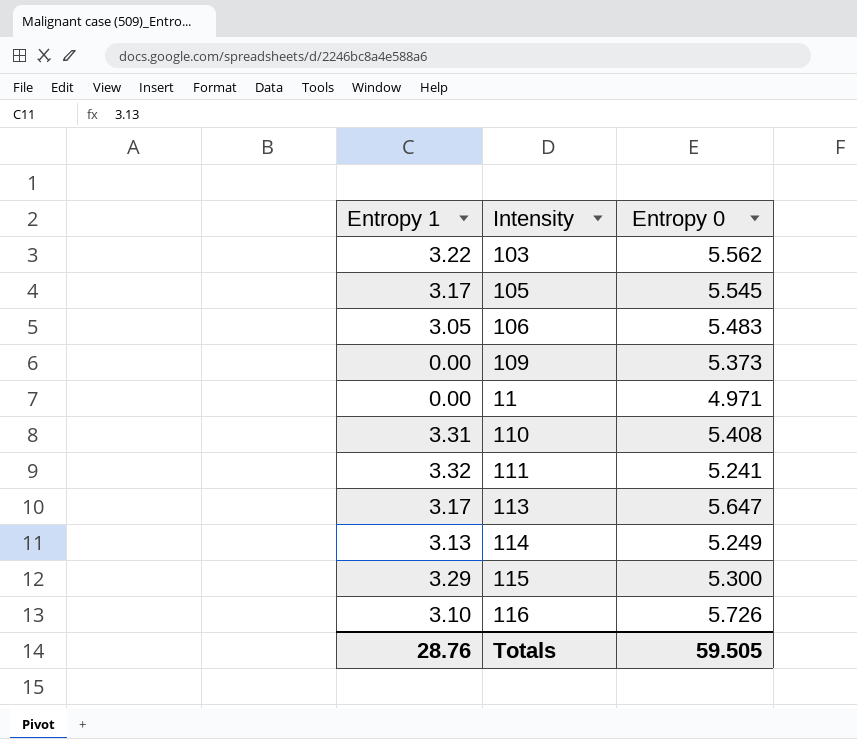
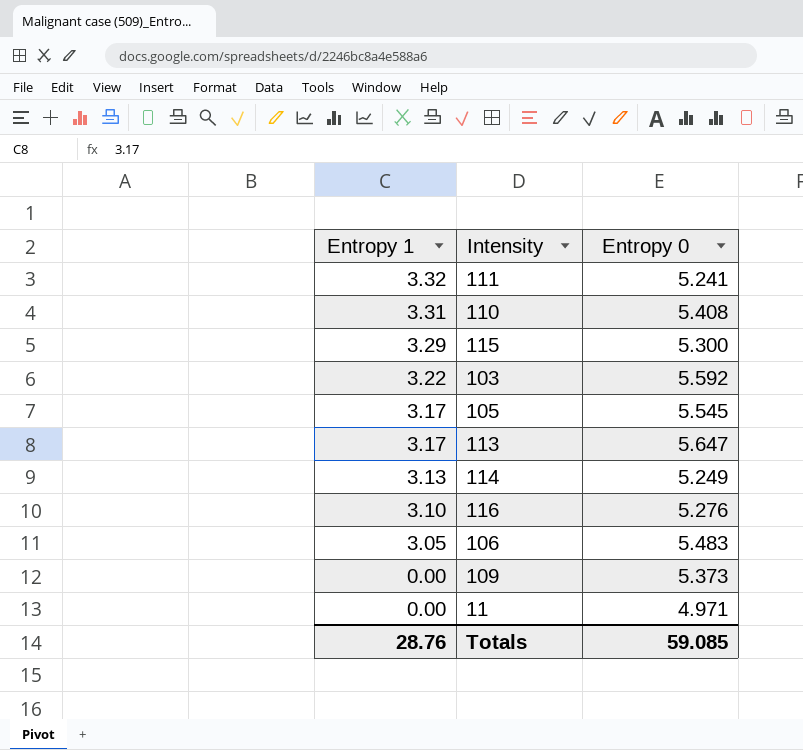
row order: none -> Entropy 1 descending
103 | Entropy 0: 5.562 -> 5.592
116 | Entropy 0: 5.726 -> 5.276
Totals | Entropy 0: 59.505 -> 59.085

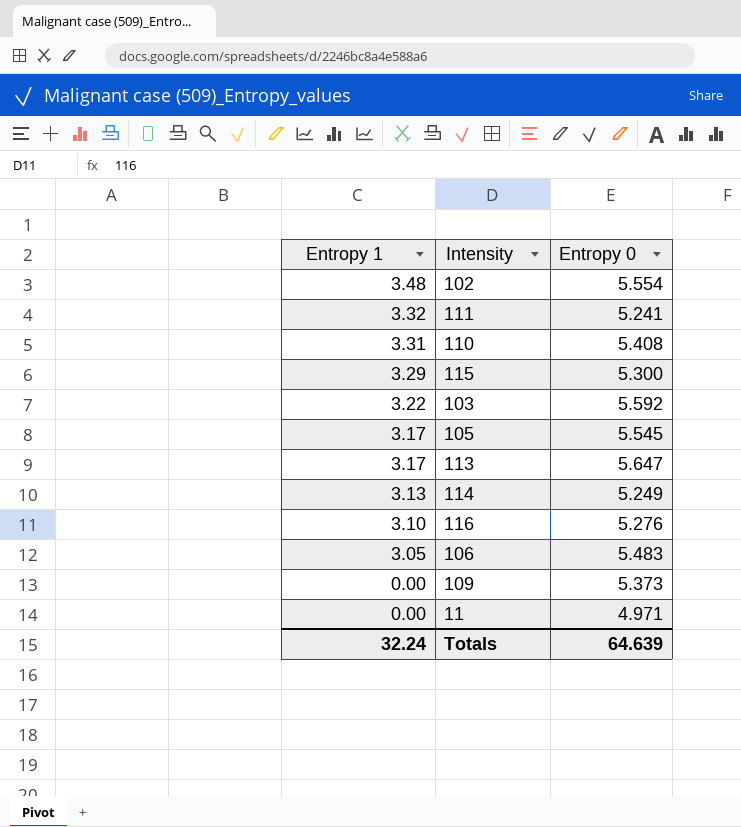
row 102: none -> 3.48 | 5.554
Totals | Entropy 1: 28.76 -> 32.24
Totals | Entropy 0: 59.085 -> 64.639

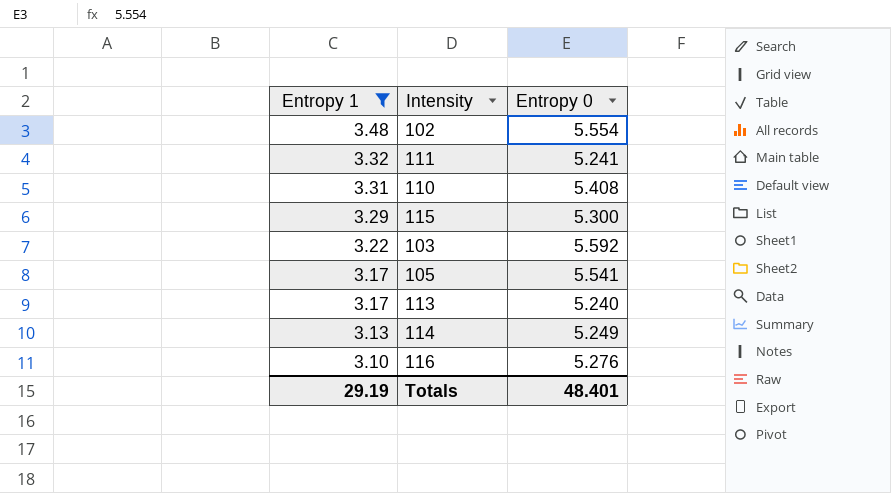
filter: none -> Entropy 1 >= 3.10
105 | Entropy 0: 5.545 -> 5.541
113 | Entropy 0: 5.647 -> 5.240
Totals | Entropy 1: 32.24 -> 29.19
Totals | Entropy 0: 64.639 -> 48.401

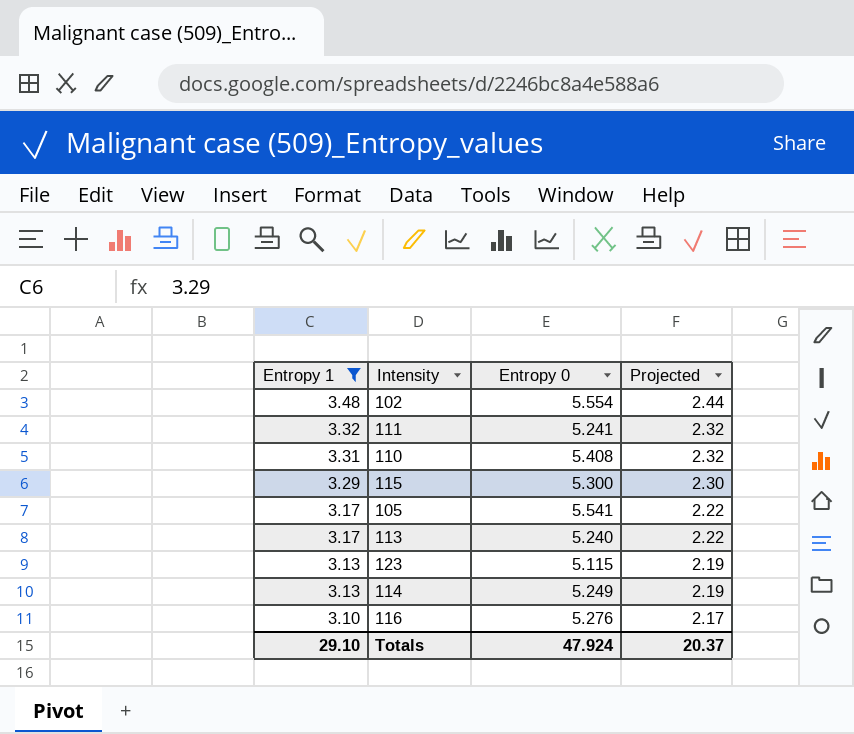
column Projected | formula: none -> [Entropy 1] * 0.7
row 103: 3.22 | 5.592 -> none
row 123: none -> 3.13 | 5.115 | 2.19
Totals | Entropy 1: 29.19 -> 29.10
Totals | Entropy 0: 48.401 -> 47.924

